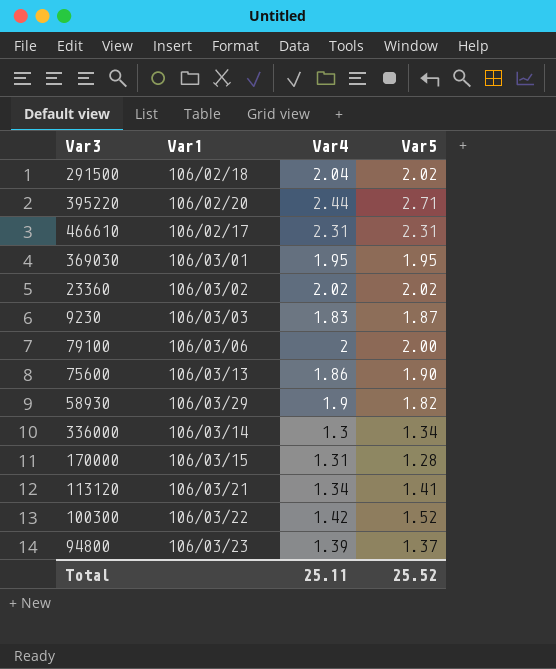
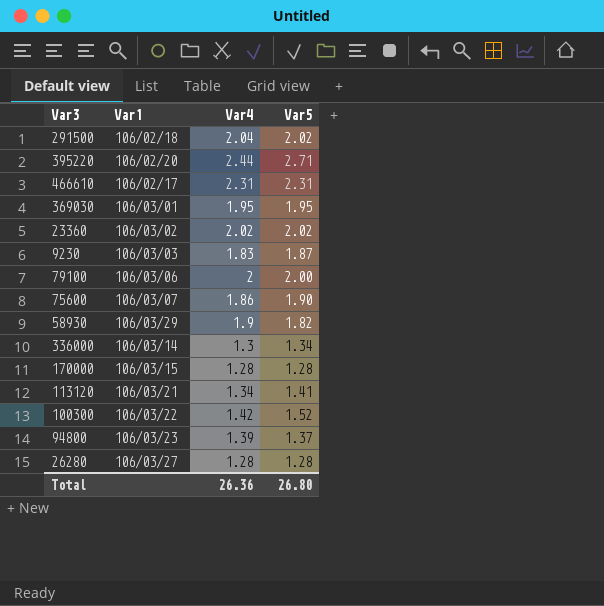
75600 | Var1: 106/03/13 -> 106/03/07
170000 | Var4: 1.31 -> 1.28
row 26280: none -> 106/03/27 | 1.28 | 1.28
Total | Var4: 25.11 -> 26.36
Total | Var5: 25.52 -> 26.80

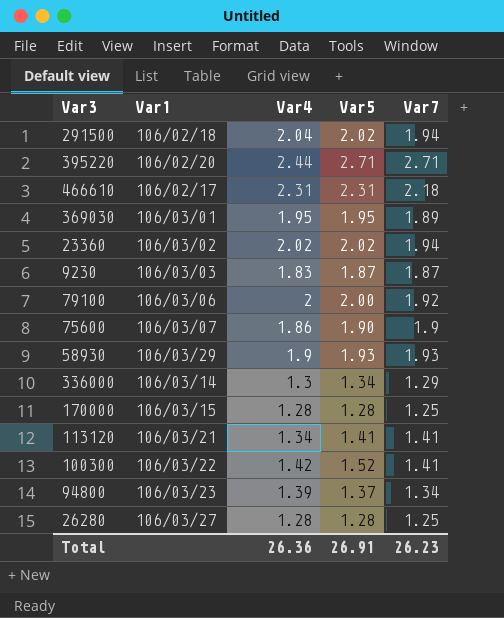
column Var7 | position: none -> 5
58930 | Var5: 1.82 -> 1.93
Total | Var5: 26.80 -> 26.91

